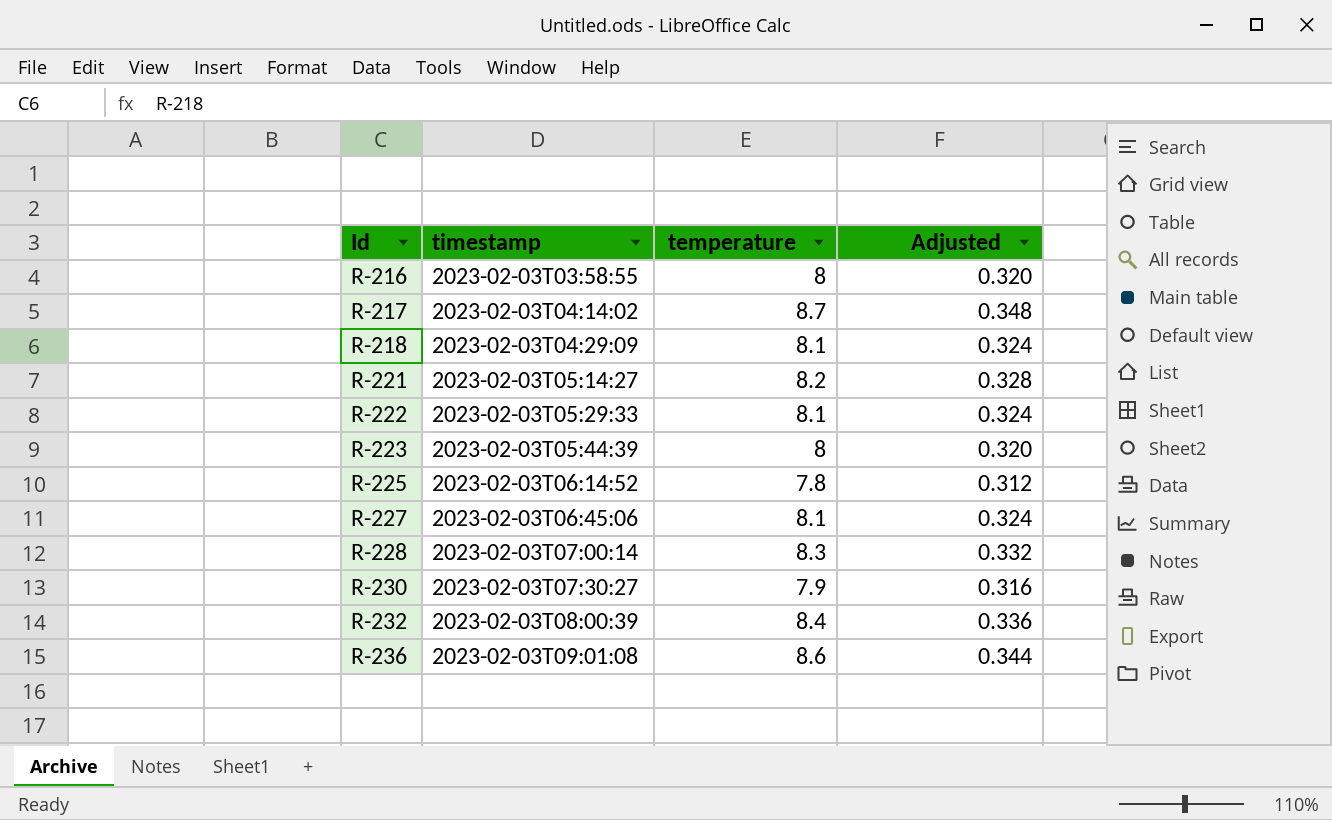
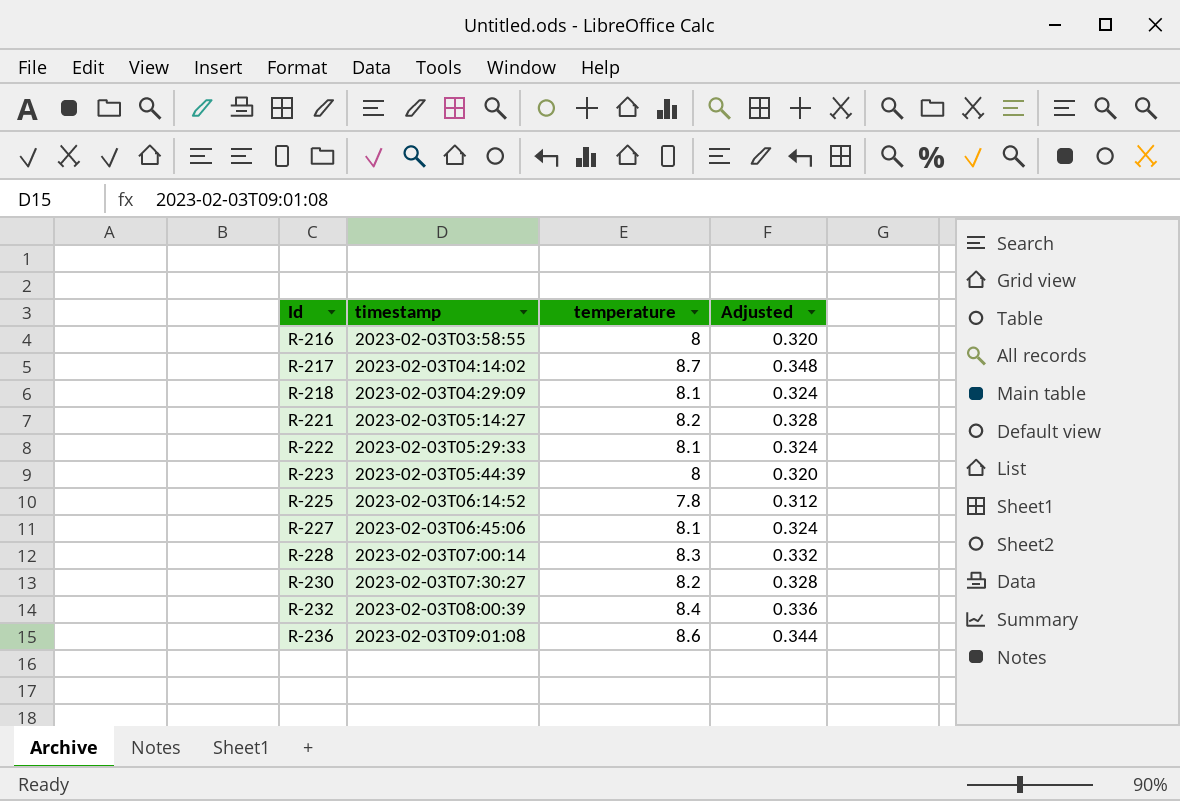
R-230 | temperature: 7.9 -> 8.2
R-230 | Adjusted: 0.316 -> 0.328

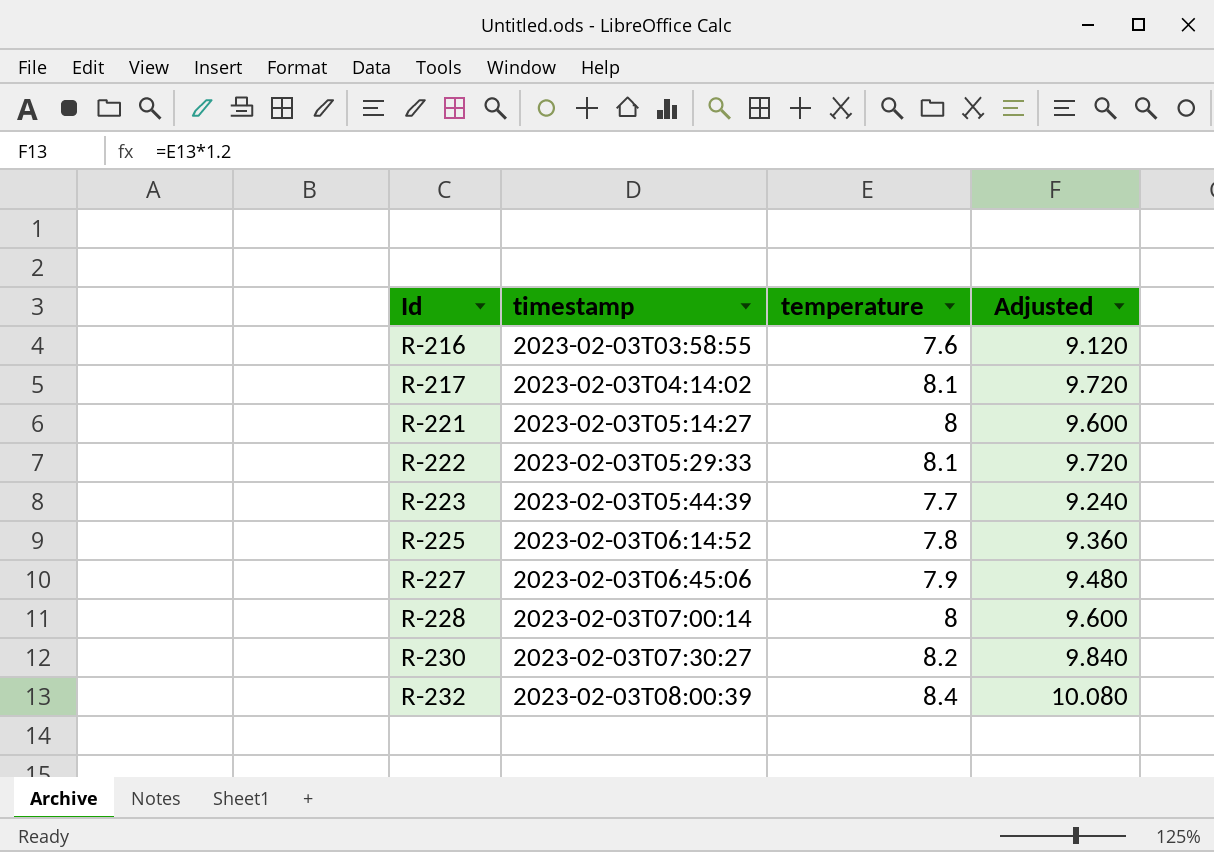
column Adjusted | formula: [temperature] * 0.04 -> [temperature] * 1.2
row R-218: 2023-02-03T04:29:09 | 8.1 | 0.324 -> none
row R-236: 2023-02-03T09:01:08 | 8.6 | 0.344 -> none
R-216 | temperature: 8 -> 7.6
R-217 | temperature: 8.7 -> 8.1
R-221 | temperature: 8.2 -> 8
R-223 | temperature: 8 -> 7.7
R-227 | temperature: 8.1 -> 7.9
R-228 | temperature: 8.3 -> 8

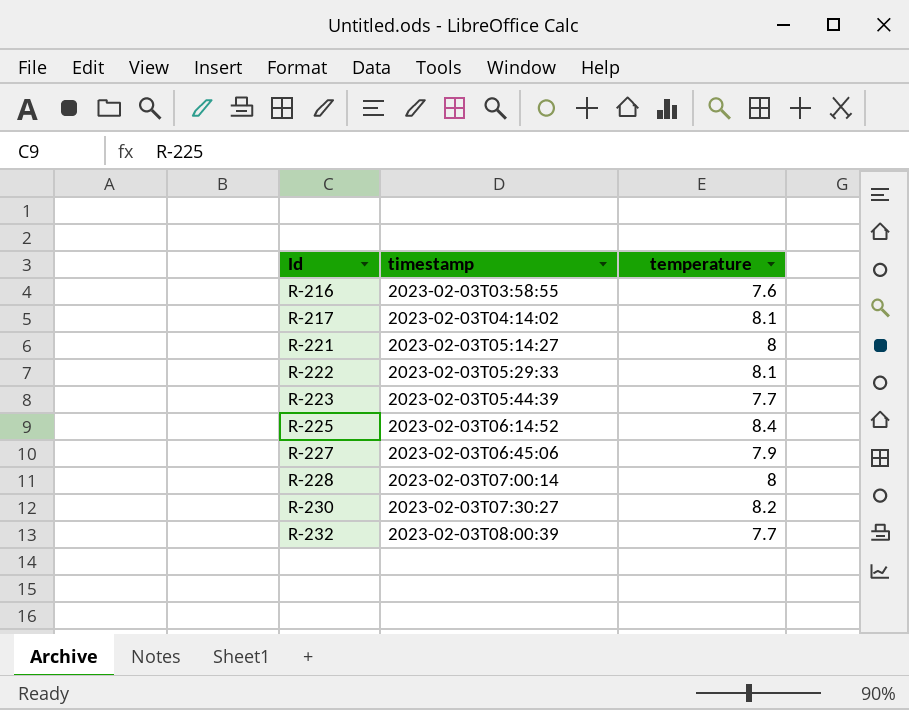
column Adjusted | formula: [temperature] * 1.2 -> none
R-225 | temperature: 7.8 -> 8.4
R-232 | temperature: 8.4 -> 7.7

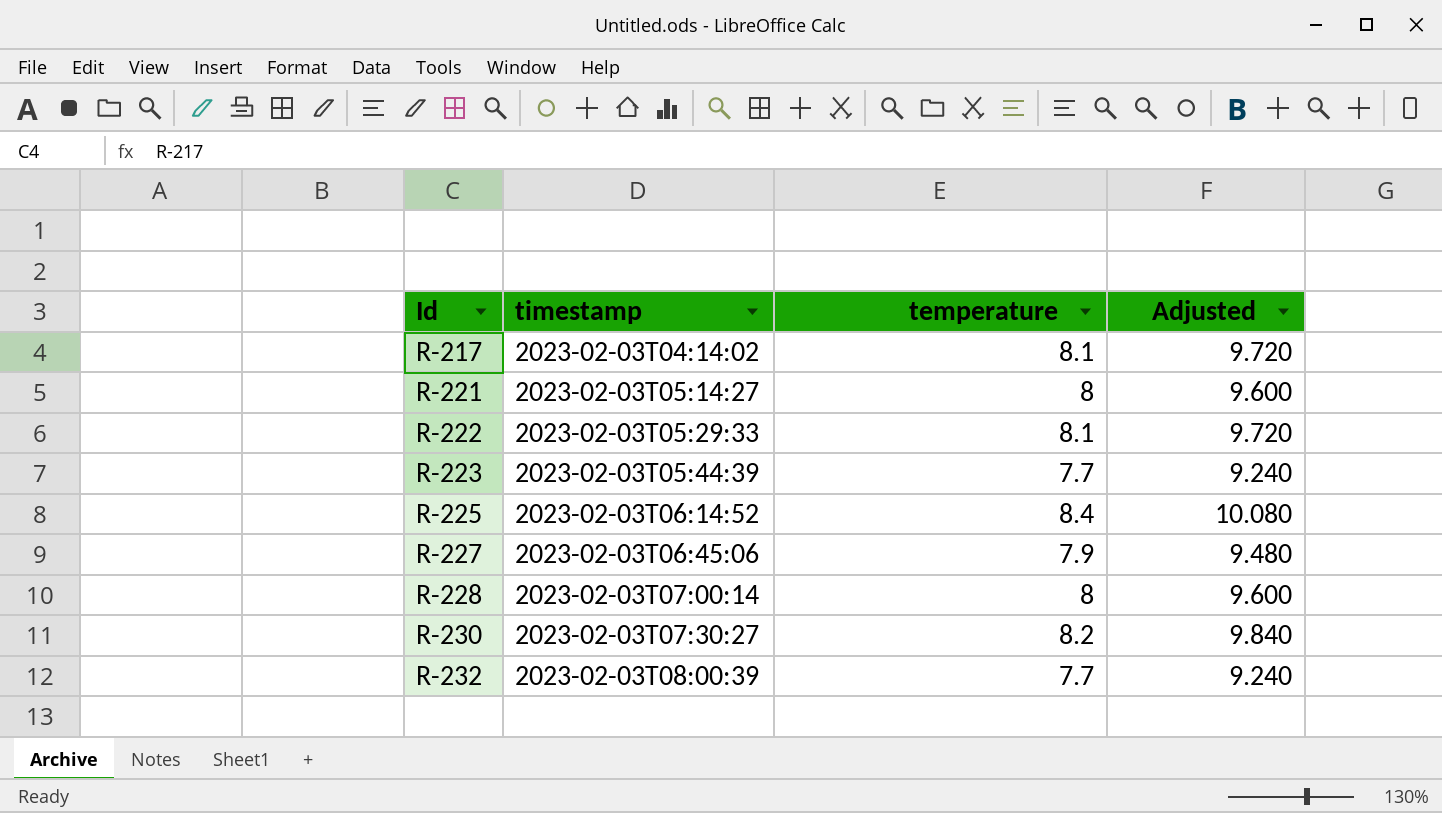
column Adjusted | formula: none -> [temperature] * 1.2
row R-216: 2023-02-03T03:58:55 | 7.6 -> none

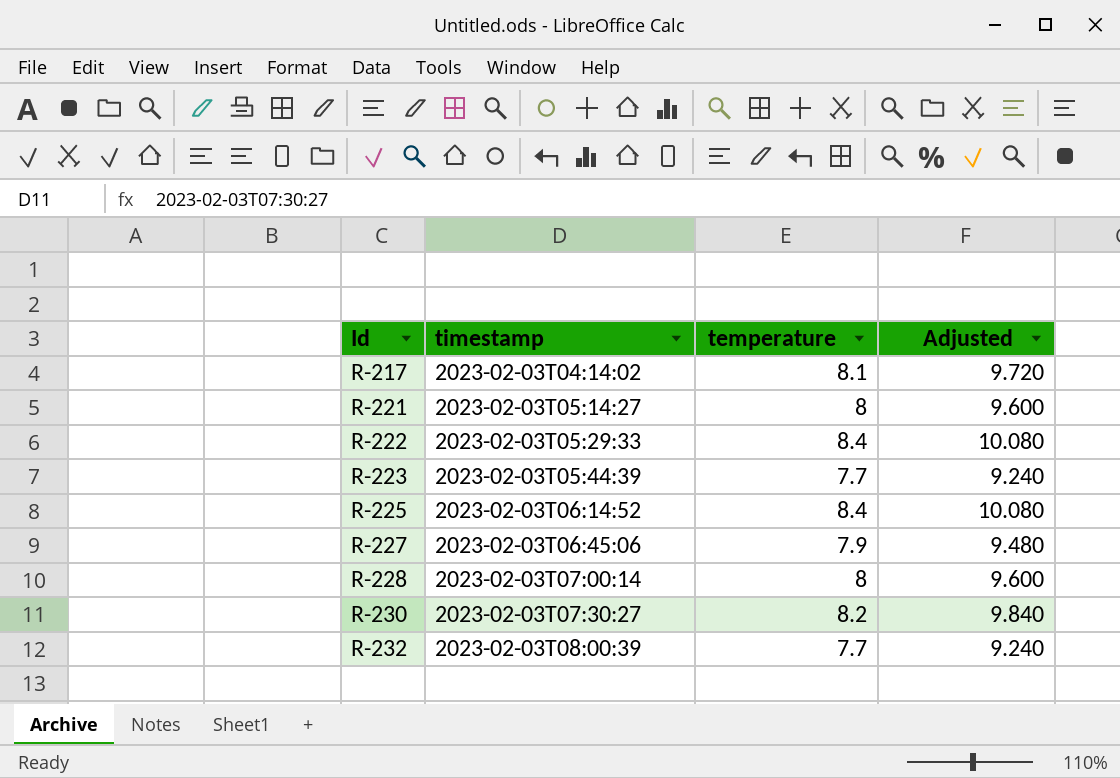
R-222 | temperature: 8.1 -> 8.4
R-222 | Adjusted: 9.720 -> 10.080

